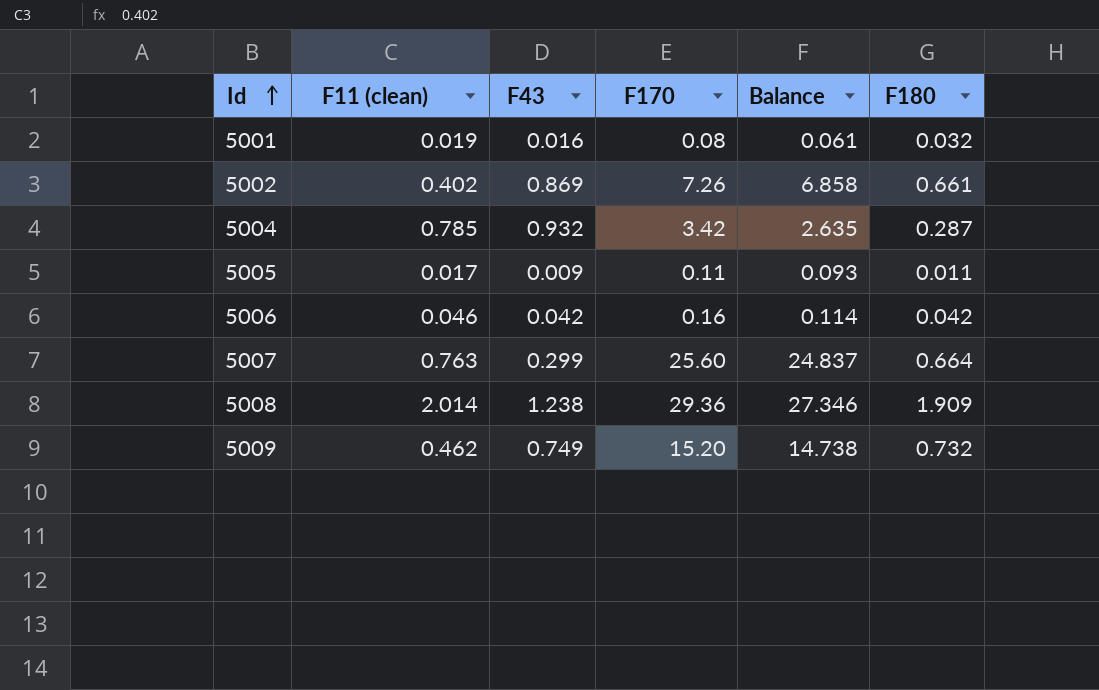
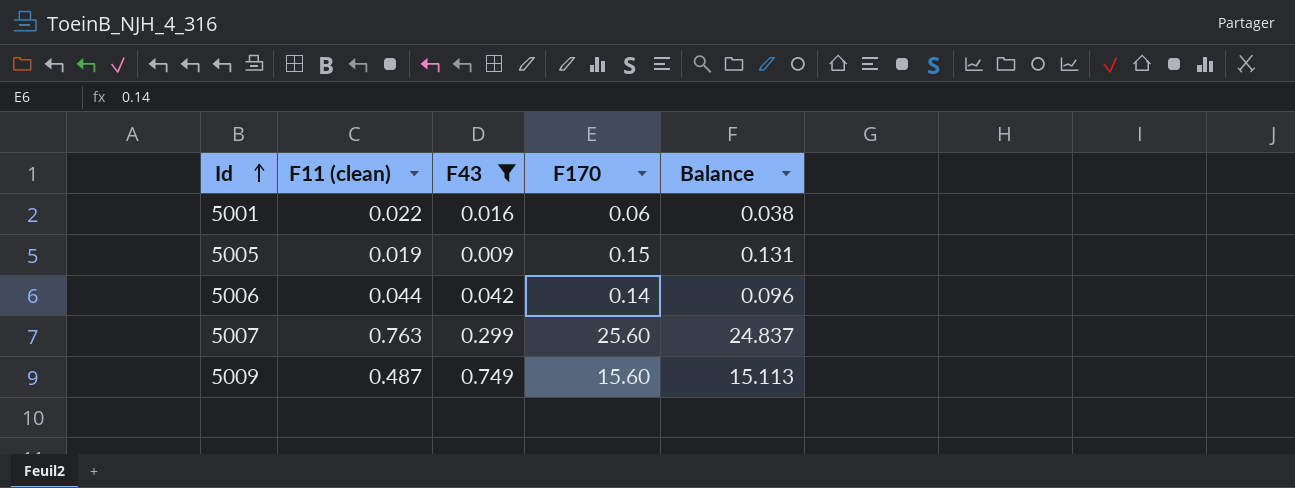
filter: none -> F43 <= 0.749
column F180 | position: 6 -> none
5001 | F11 (clean): 0.019 -> 0.022
5001 | F170: 0.08 -> 0.06
5001 | Balance: 0.061 -> 0.038
5005 | F11 (clean): 0.017 -> 0.019
5005 | F170: 0.11 -> 0.15
5005 | Balance: 0.093 -> 0.131
5006 | F11 (clean): 0.046 -> 0.044
5006 | F170: 0.16 -> 0.14
5006 | Balance: 0.114 -> 0.096
5009 | F11 (clean): 0.462 -> 0.487
5009 | F170: 15.20 -> 15.60
5009 | Balance: 14.738 -> 15.113

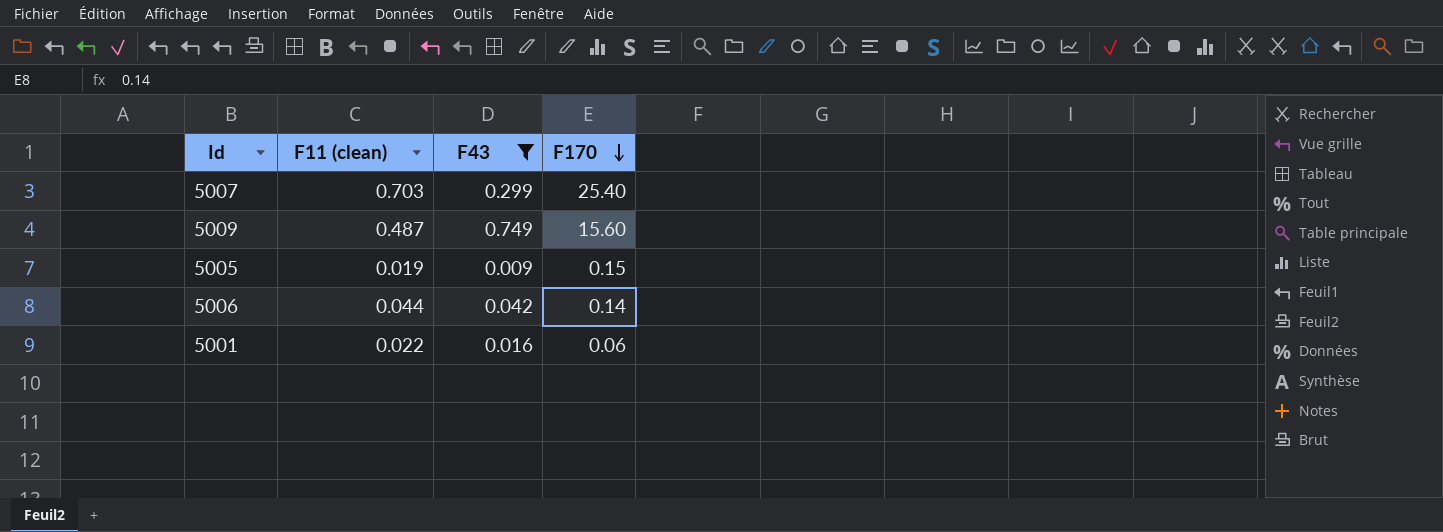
row order: Id ascending -> F170 descending
column Balance | formula: [F170] - [F11 (clean)] -> none
5007 | F11 (clean): 0.763 -> 0.703
5007 | F170: 25.60 -> 25.40

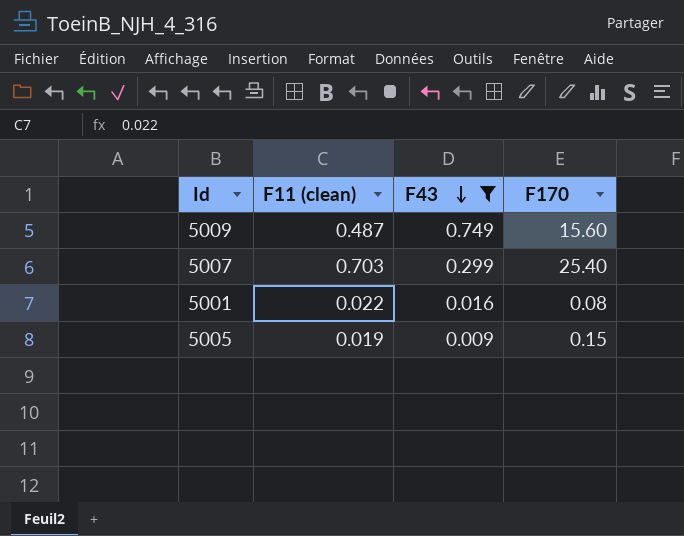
row order: F170 descending -> F43 descending
row 5006: 0.044 | 0.042 | 0.14 -> none
5001 | F170: 0.06 -> 0.08

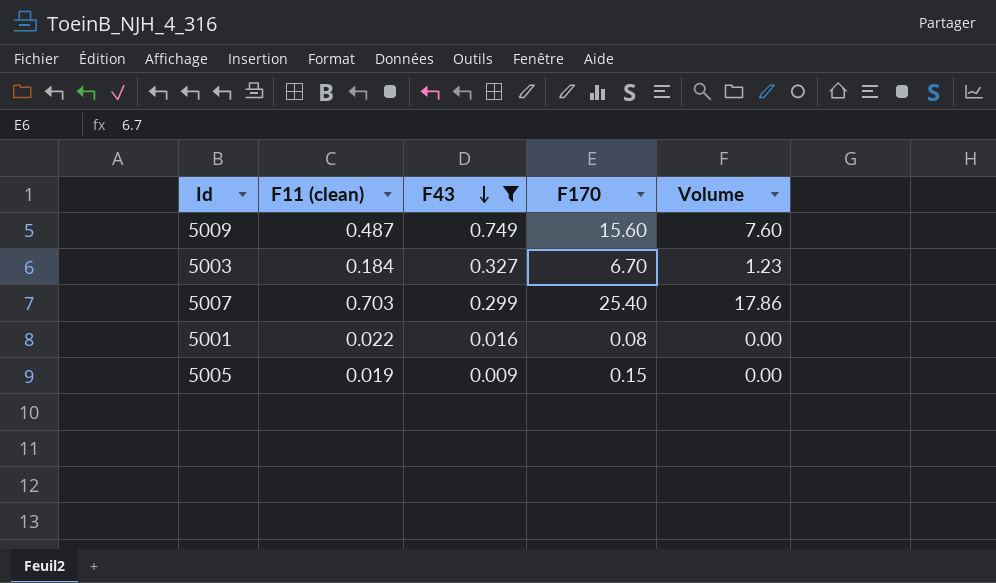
column Volume | formula: none -> [F11 (clean)] * [F170]
row 5003: none -> 0.184 | 0.327 | 6.70 | 1.23

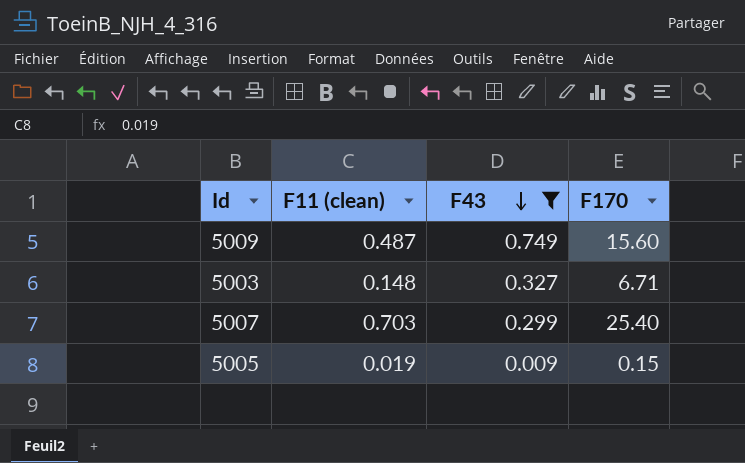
column Volume | formula: [F11 (clean)] * [F170] -> none
row 5001: 0.022 | 0.016 | 0.08 | 0.00 -> none
5003 | F11 (clean): 0.184 -> 0.148
5003 | F170: 6.70 -> 6.71

